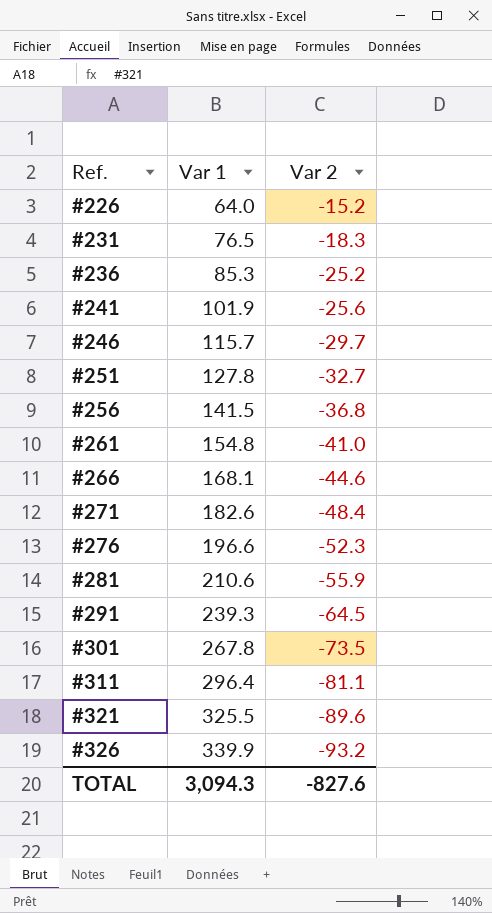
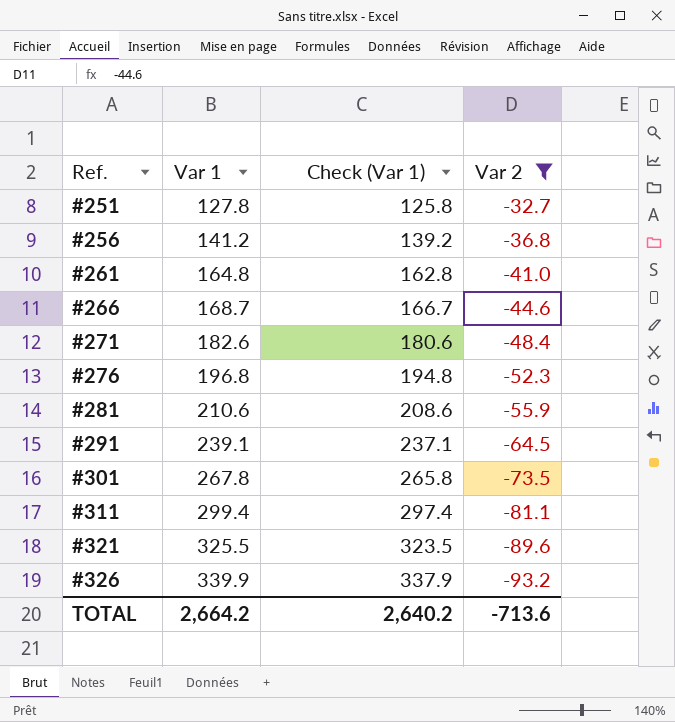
filter: none -> Var 2 <= -32.7
column Check (Var 1) | formula: none -> [Var 1] - 2
#256 | Var 1: 141.5 -> 141.2
#261 | Var 1: 154.8 -> 164.8
#266 | Var 1: 168.1 -> 168.7
#276 | Var 1: 196.6 -> 196.8
#291 | Var 1: 239.3 -> 239.1
#311 | Var 1: 296.4 -> 299.4
TOTAL | Var 1: 3,094.3 -> 2,664.2
TOTAL | Var 2: -827.6 -> -713.6

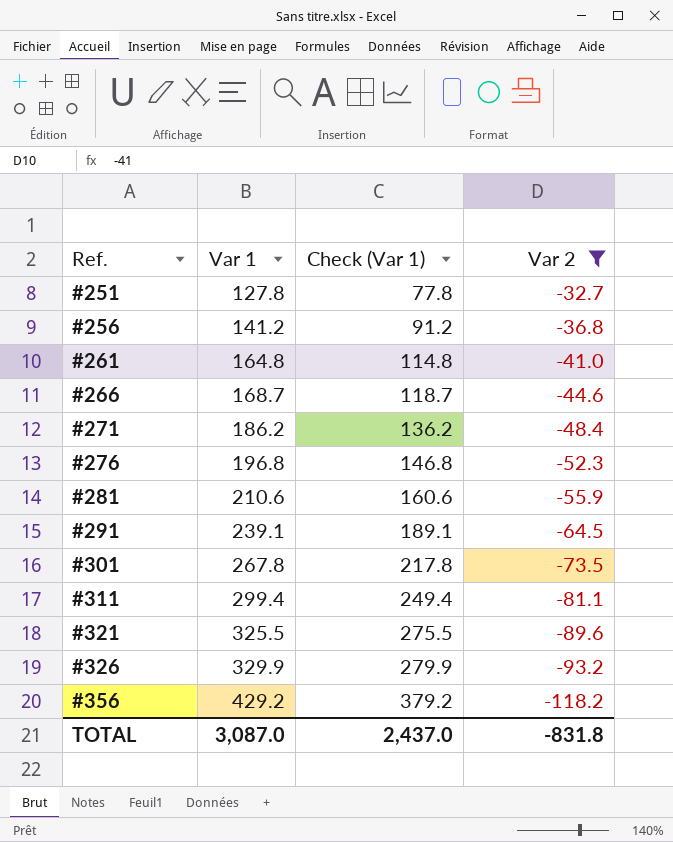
column Check (Var 1) | formula: [Var 1] - 2 -> [Var 1] - 50
#271 | Var 1: 182.6 -> 186.2
#326 | Var 1: 339.9 -> 329.9
row #356: none -> 429.2 | 379.2 | -118.2
TOTAL | Var 1: 2,664.2 -> 3,087.0
TOTAL | Check (Var 1): 2,640.2 -> 2,437.0
TOTAL | Var 2: -713.6 -> -831.8

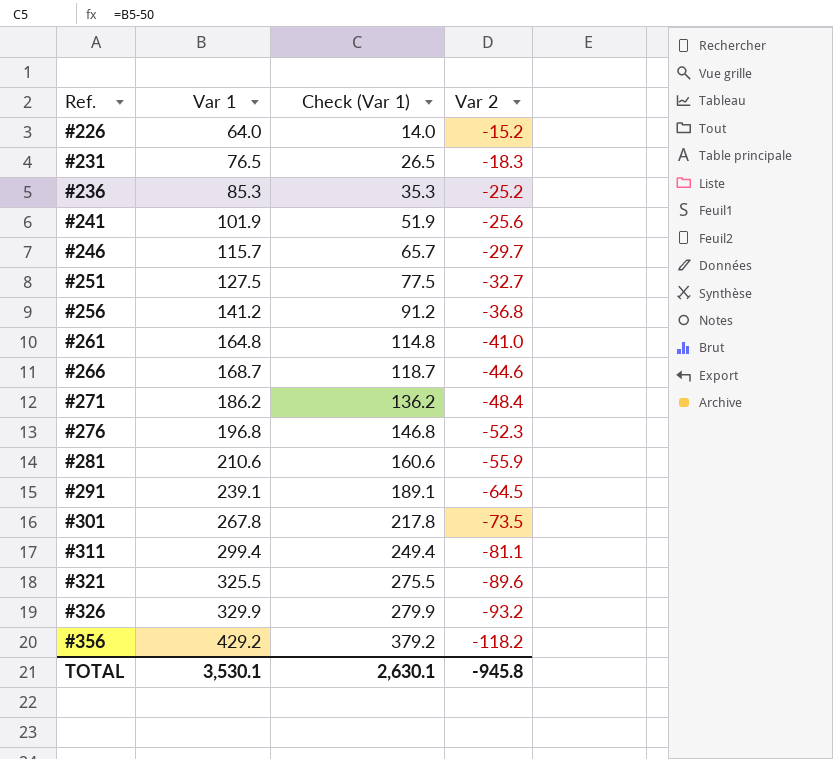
filter: Var 2 <= -32.7 -> none
#251 | Var 1: 127.8 -> 127.5
#251 | Check (Var 1): 77.8 -> 77.5
TOTAL | Var 1: 3,087.0 -> 3,530.1
TOTAL | Check (Var 1): 2,437.0 -> 2,630.1
TOTAL | Var 2: -831.8 -> -945.8

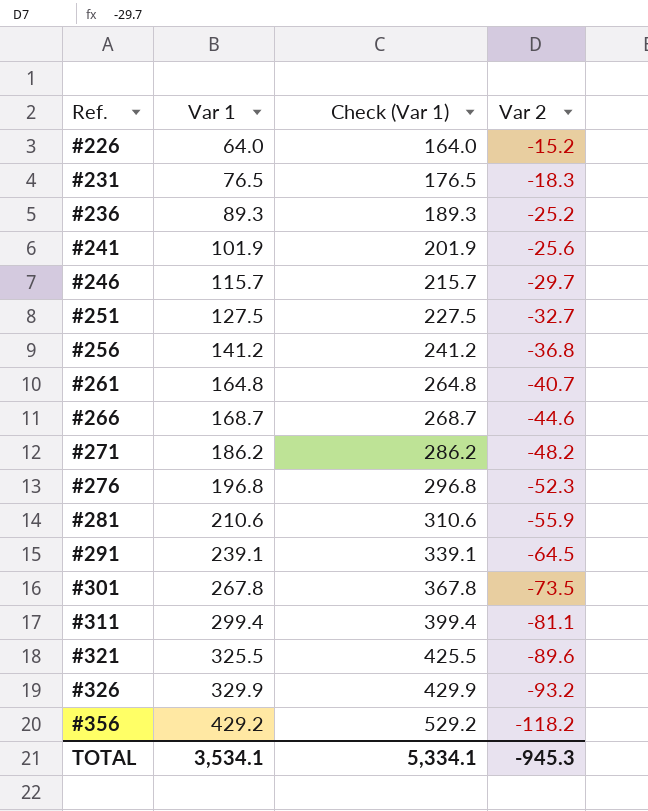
column Check (Var 1) | formula: [Var 1] - 50 -> [Var 1] + 100
#236 | Var 1: 85.3 -> 89.3
#261 | Var 2: -41.0 -> -40.7
#271 | Var 2: -48.4 -> -48.2
TOTAL | Var 1: 3,530.1 -> 3,534.1
TOTAL | Check (Var 1): 2,630.1 -> 5,334.1
TOTAL | Var 2: -945.8 -> -945.3

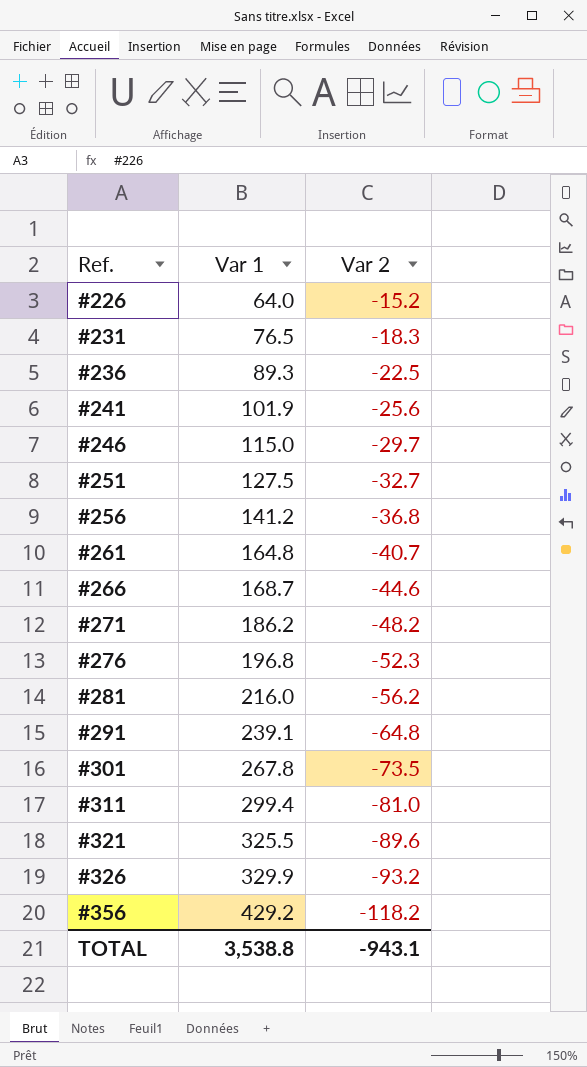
column Check (Var 1) | formula: [Var 1] + 100 -> none
#236 | Var 2: -25.2 -> -22.5
#246 | Var 1: 115.7 -> 115.0
#281 | Var 1: 210.6 -> 216.0
#281 | Var 2: -55.9 -> -56.2
#291 | Var 2: -64.5 -> -64.8
#311 | Var 2: -81.1 -> -81.0
TOTAL | Var 1: 3,534.1 -> 3,538.8
TOTAL | Var 2: -945.3 -> -943.1

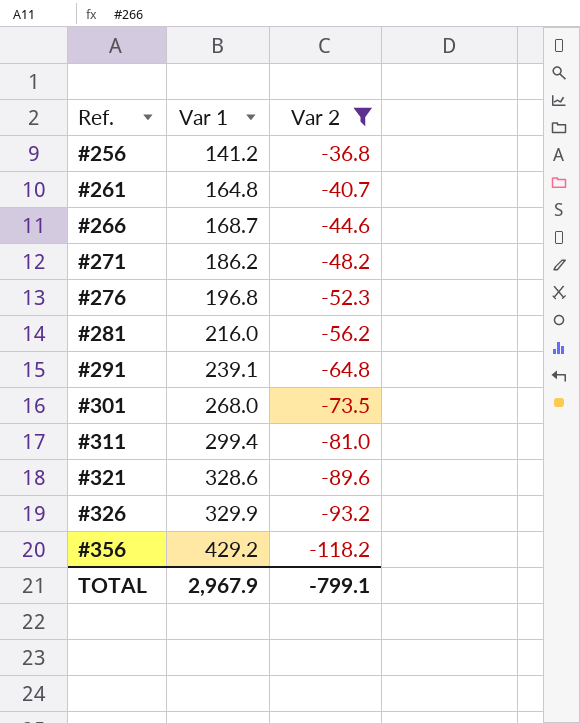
filter: none -> Var 2 <= -36.8
#301 | Var 1: 267.8 -> 268.0
#321 | Var 1: 325.5 -> 328.6
TOTAL | Var 1: 3,538.8 -> 2,967.9
TOTAL | Var 2: -943.1 -> -799.1

